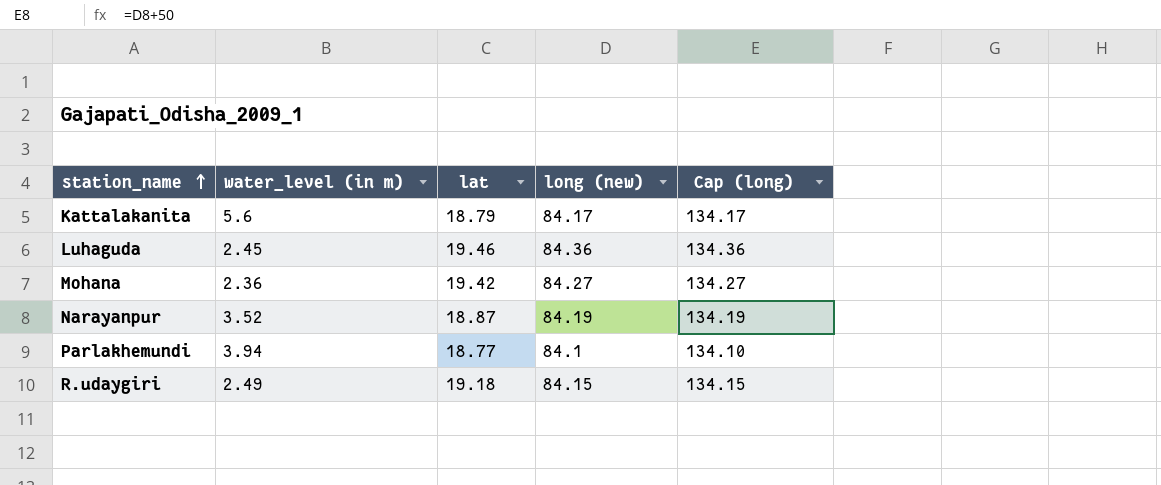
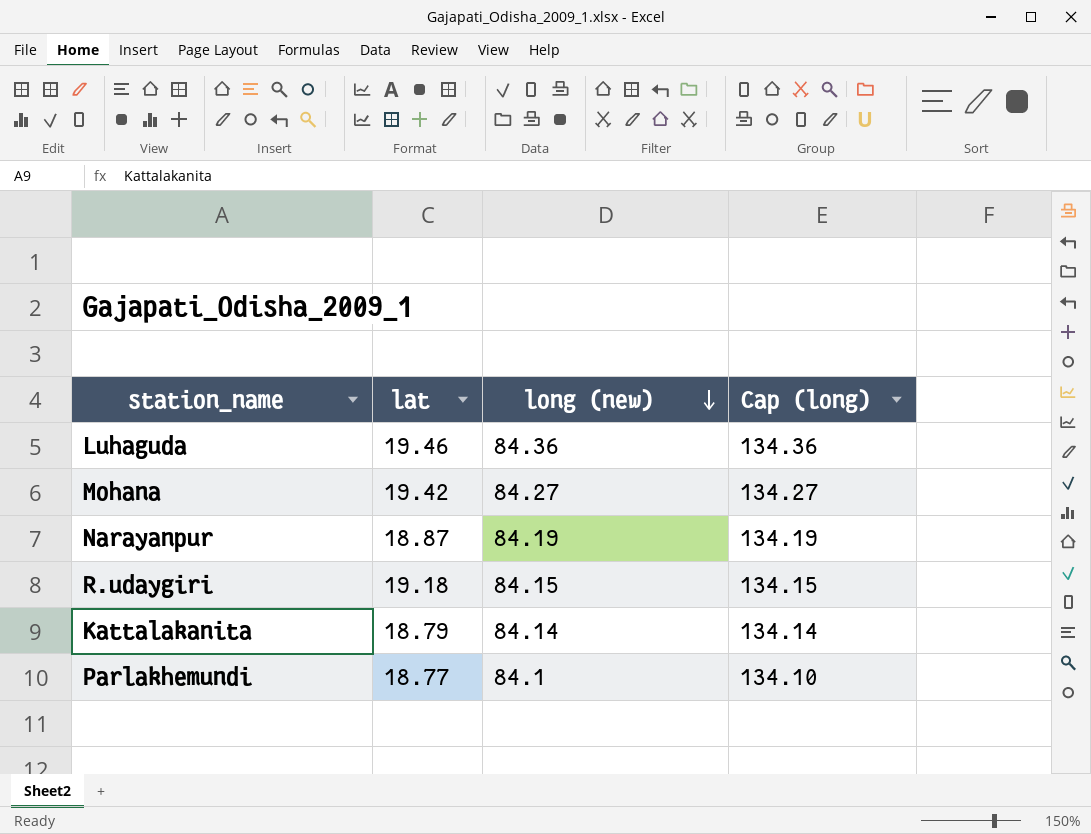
row order: station_name ascending -> long (new) descending
column water_level (in m) | position: 2 -> none
Kattalakanita | long (new): 84.17 -> 84.14
Kattalakanita | Cap (long): 134.17 -> 134.14

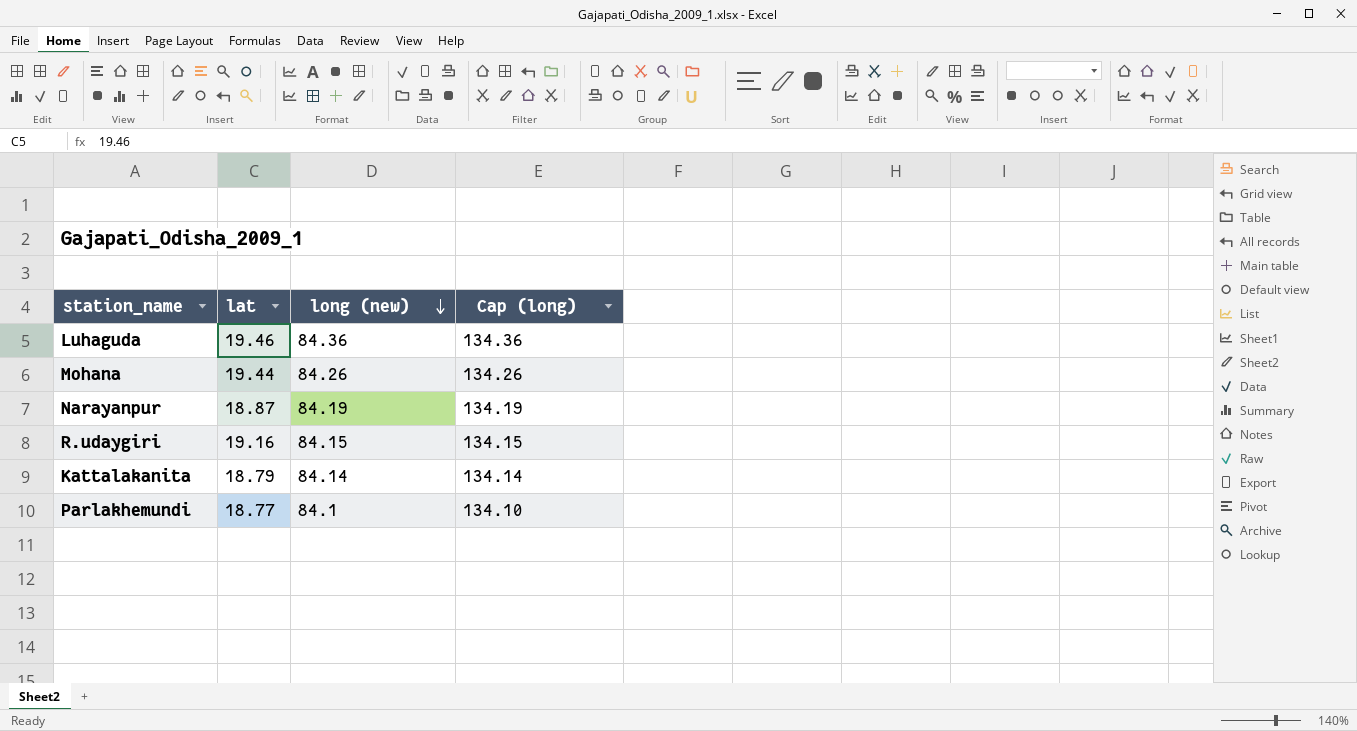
Mohana | lat: 19.42 -> 19.44
Mohana | long (new): 84.27 -> 84.26
Mohana | Cap (long): 134.27 -> 134.26
R.udaygiri | lat: 19.18 -> 19.16

